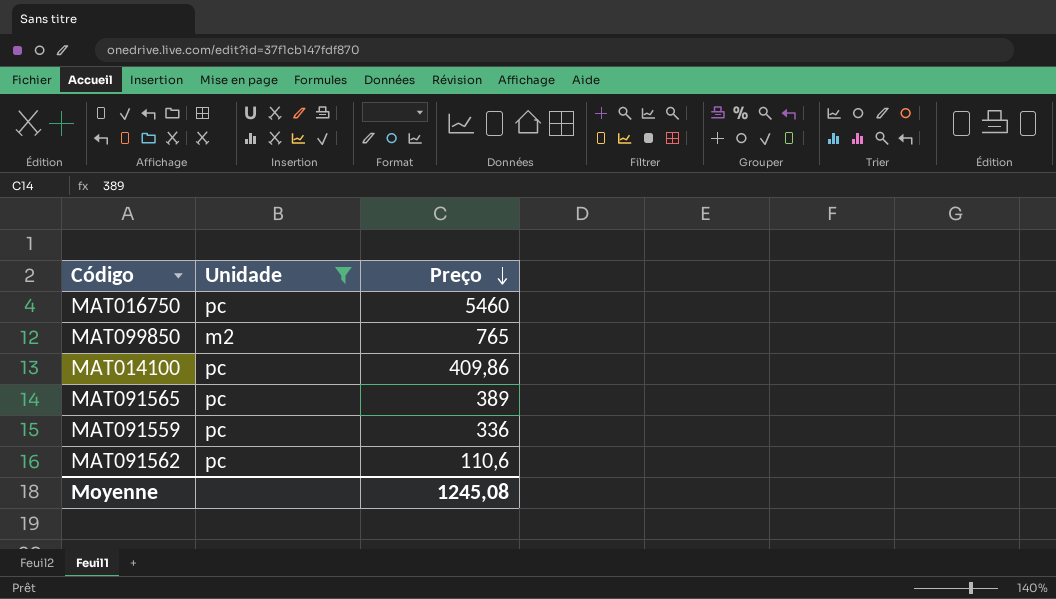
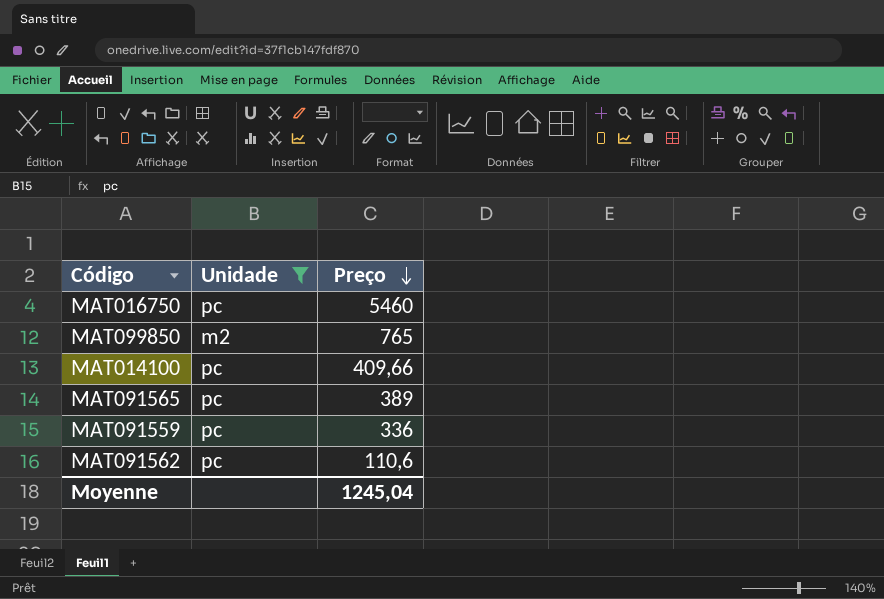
MAT014100 | Preço: 409,86 -> 409,66
Moyenne | Preço: 1245,08 -> 1245,04

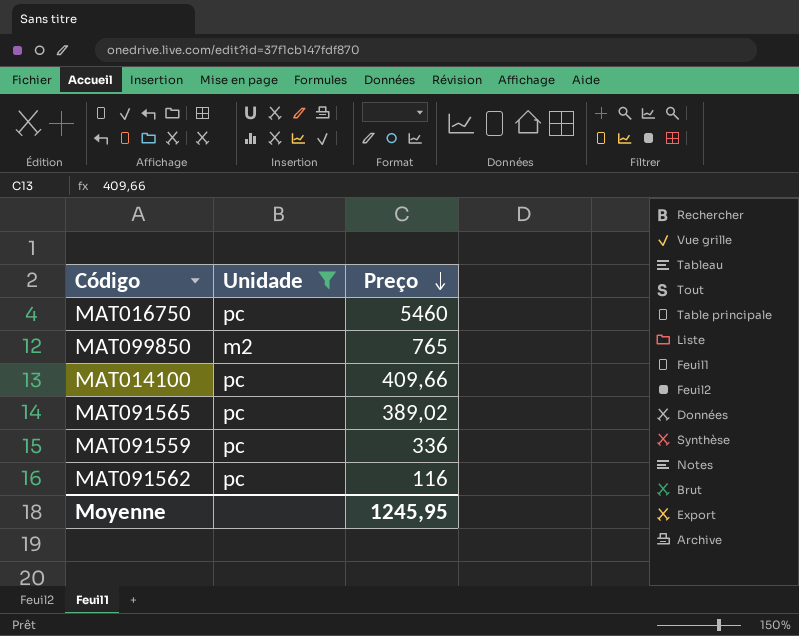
MAT091565 | Preço: 389 -> 389,02
MAT091562 | Preço: 110,6 -> 116
Moyenne | Preço: 1245,04 -> 1245,95

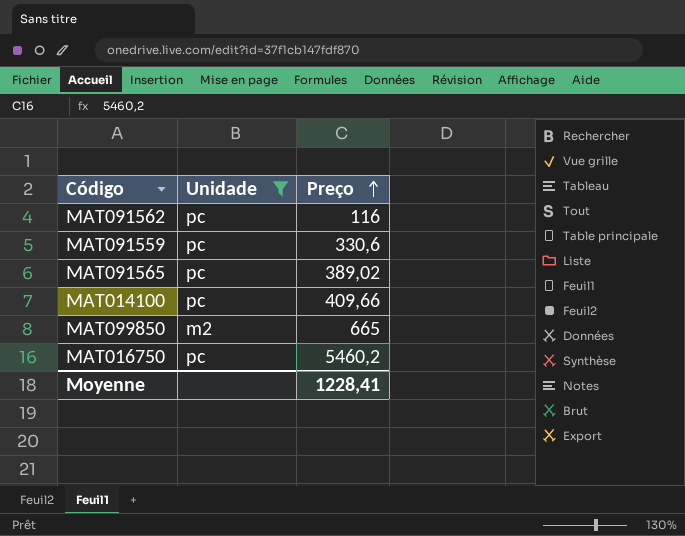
row order: Preço descending -> Preço ascending
MAT091559 | Preço: 336 -> 330,6
MAT099850 | Preço: 765 -> 665
MAT016750 | Preço: 5460 -> 5460,2
Moyenne | Preço: 1245,95 -> 1228,41

